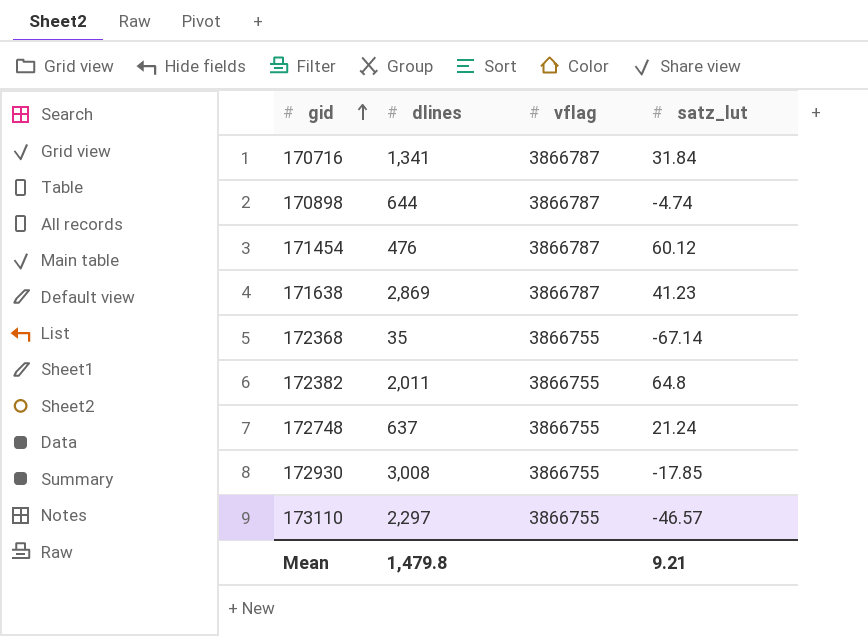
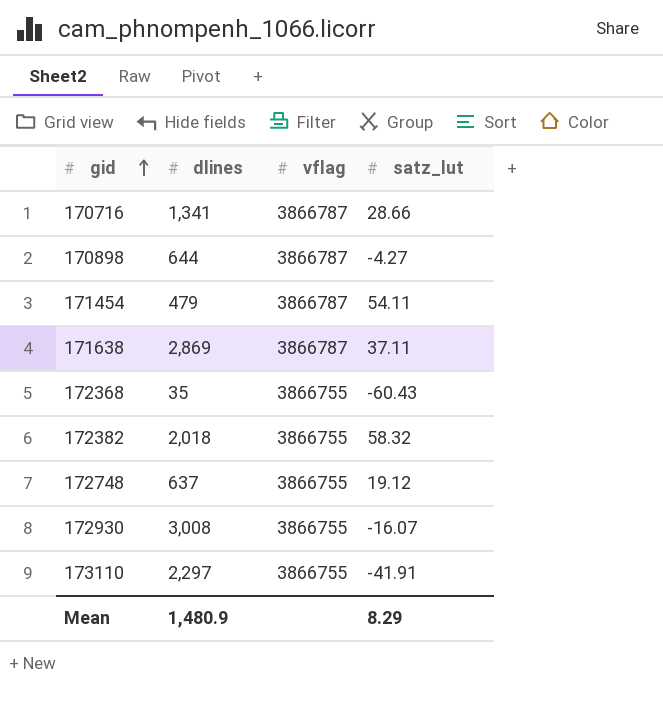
170716 | satz_lut: 31.84 -> 28.66
170898 | satz_lut: -4.74 -> -4.27
171454 | dlines: 476 -> 479
171454 | satz_lut: 60.12 -> 54.11
171638 | satz_lut: 41.23 -> 37.11
172368 | satz_lut: -67.14 -> -60.43
172382 | dlines: 2,011 -> 2,018
172382 | satz_lut: 64.8 -> 58.32
172748 | satz_lut: 21.24 -> 19.12
172930 | satz_lut: -17.85 -> -16.07
173110 | satz_lut: -46.57 -> -41.91
Mean | dlines: 1,479.8 -> 1,480.9
Mean | satz_lut: 9.21 -> 8.29

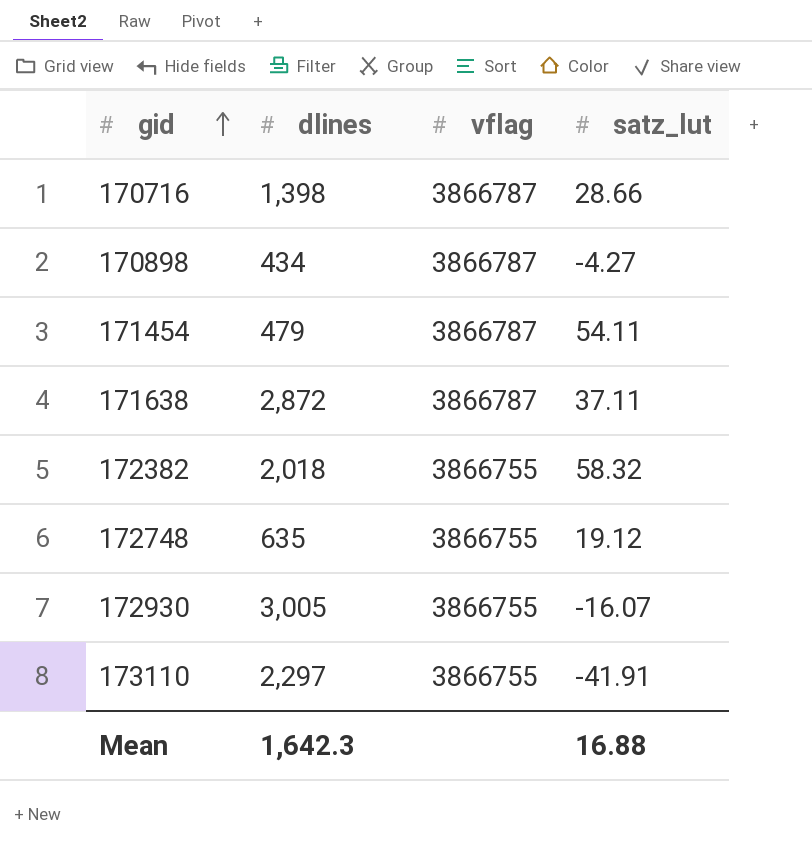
row 172368: 35 | 3866755 | -60.43 -> none
170716 | dlines: 1,341 -> 1,398
170898 | dlines: 644 -> 434
171638 | dlines: 2,869 -> 2,872
172748 | dlines: 637 -> 635
172930 | dlines: 3,008 -> 3,005
Mean | dlines: 1,480.9 -> 1,642.3
Mean | satz_lut: 8.29 -> 16.88

